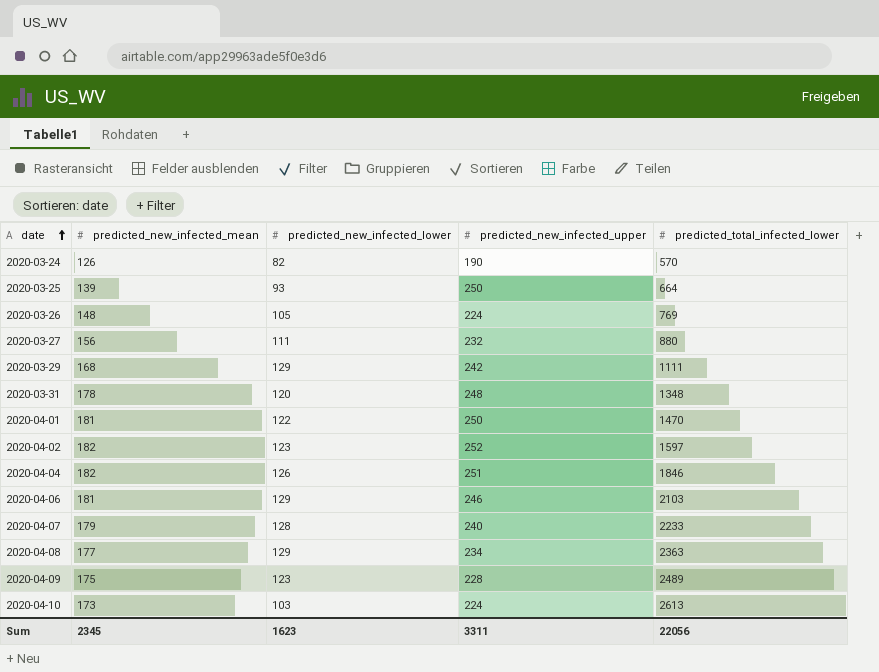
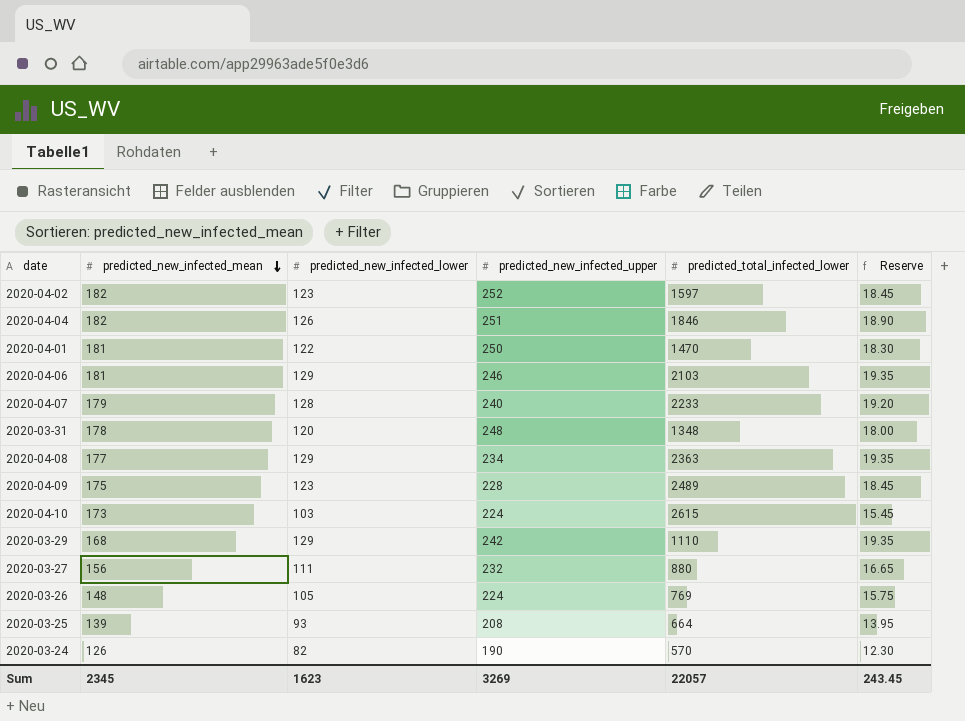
row order: date ascending -> predicted_new_infected_mean descending
column Reserve | formula: none -> [predicted_new_infected_lower] * 0.15
2020-04-10 | predicted_total_infected_lower: 2613 -> 2615
2020-03-29 | predicted_total_infected_lower: 1111 -> 1110
2020-03-25 | predicted_new_infected_upper: 250 -> 208
Sum | predicted_new_infected_upper: 3311 -> 3269
Sum | predicted_total_infected_lower: 22056 -> 22057

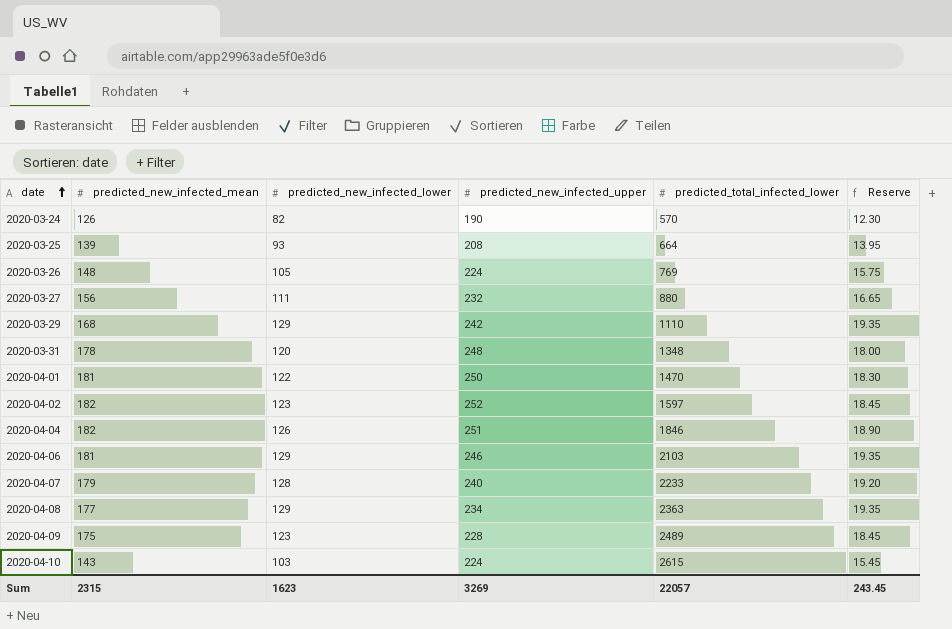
row order: predicted_new_infected_mean descending -> date ascending
2020-04-10 | predicted_new_infected_mean: 173 -> 143
Sum | predicted_new_infected_mean: 2345 -> 2315

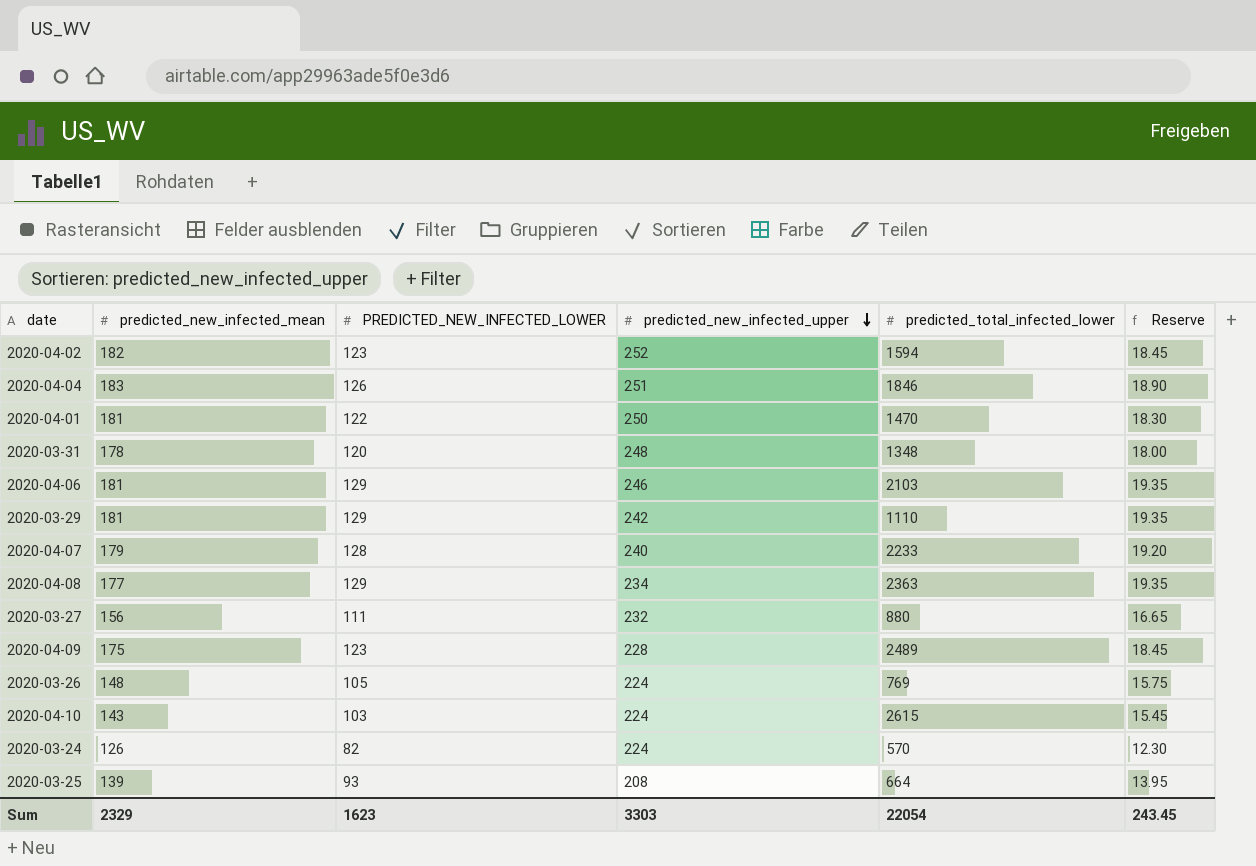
row order: date ascending -> predicted_new_infected_upper descending
column name: predicted_new_infected_lower -> PREDICTED_NEW_INFECTED_LOWER
2020-04-02 | predicted_total_infected_lower: 1597 -> 1594
2020-04-04 | predicted_new_infected_mean: 182 -> 183
2020-03-29 | predicted_new_infected_mean: 168 -> 181
2020-03-24 | predicted_new_infected_upper: 190 -> 224
Sum | predicted_new_infected_mean: 2315 -> 2329
Sum | predicted_new_infected_upper: 3269 -> 3303
Sum | predicted_total_infected_lower: 22057 -> 22054

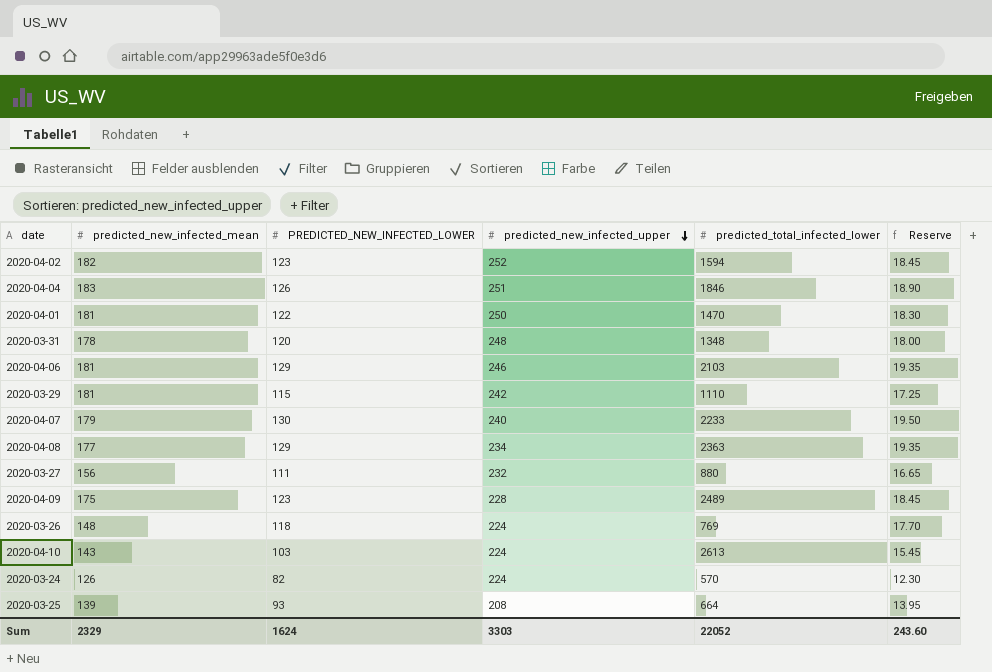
2020-03-29 | PREDICTED_NEW_INFECTED_LOWER: 129 -> 115
2020-03-29 | Reserve: 19.35 -> 17.25
2020-04-07 | PREDICTED_NEW_INFECTED_LOWER: 128 -> 130
2020-04-07 | Reserve: 19.20 -> 19.50
2020-03-26 | PREDICTED_NEW_INFECTED_LOWER: 105 -> 118
2020-03-26 | Reserve: 15.75 -> 17.70
2020-04-10 | predicted_total_infected_lower: 2615 -> 2613
Sum | PREDICTED_NEW_INFECTED_LOWER: 1623 -> 1624
Sum | predicted_total_infected_lower: 22054 -> 22052
Sum | Reserve: 243.45 -> 243.60

